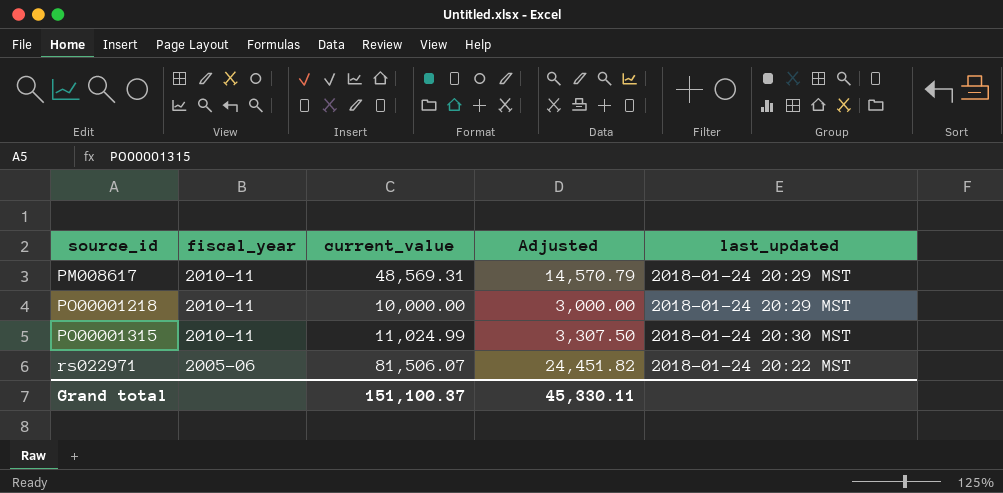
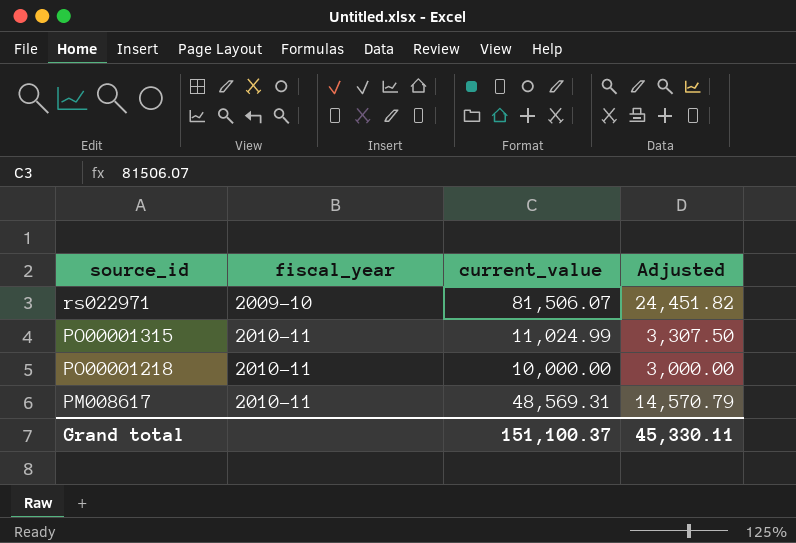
row order: source_id ascending -> source_id descending
column last_updated | position: 5 -> none
rs022971 | fiscal_year: 2005-06 -> 2009-10

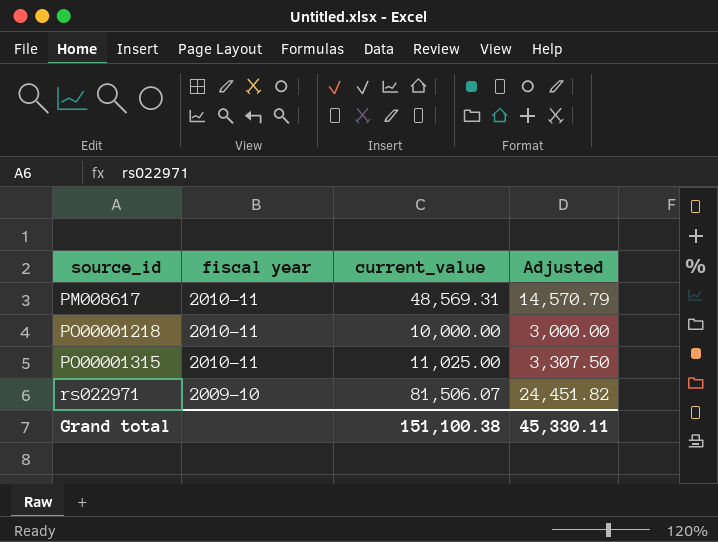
row order: source_id descending -> source_id ascending
column name: fiscal_year -> fiscal year
PO00001315 | current_value: 11,024.99 -> 11,025.00
Grand total | current_value: 151,100.37 -> 151,100.38

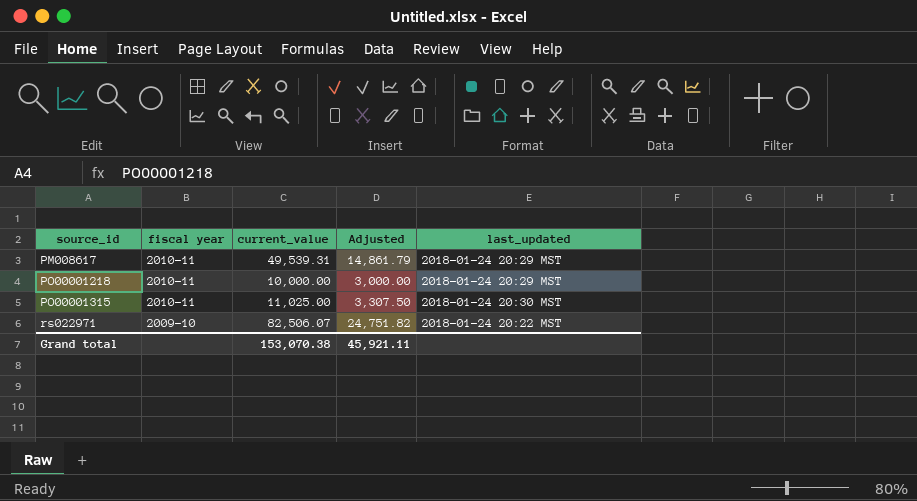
column last_updated | position: none -> 5
PM008617 | current_value: 48,569.31 -> 49,539.31
PM008617 | Adjusted: 14,570.79 -> 14,861.79
rs022971 | current_value: 81,506.07 -> 82,506.07
rs022971 | Adjusted: 24,451.82 -> 24,751.82
Grand total | current_value: 151,100.38 -> 153,070.38
Grand total | Adjusted: 45,330.11 -> 45,921.11

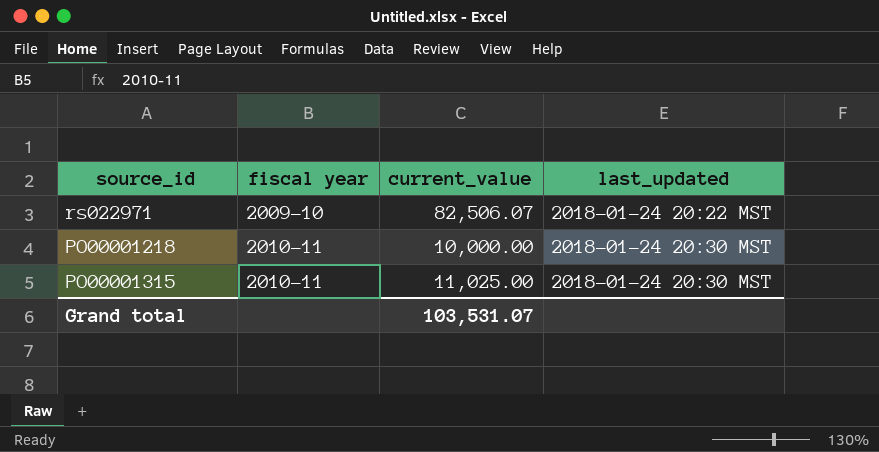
row order: source_id ascending -> fiscal year ascending
column Adjusted | formula: [current_value] * 0.3 -> none
row PM008617: 2010-11 | 49,539.31 | 14,861.79 | 2018-01-24 20:29 MST -> none
PO00001218 | last_updated: 2018-01-24 20:29 MST -> 2018-01-24 20:30 MST
Grand total | current_value: 153,070.38 -> 103,531.07

